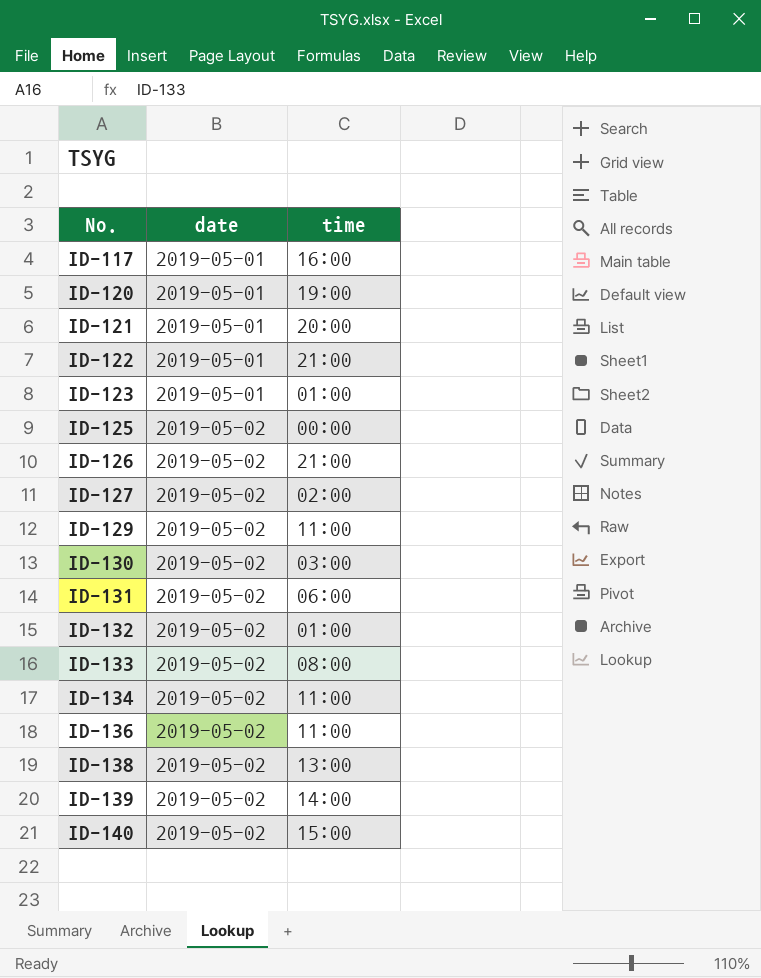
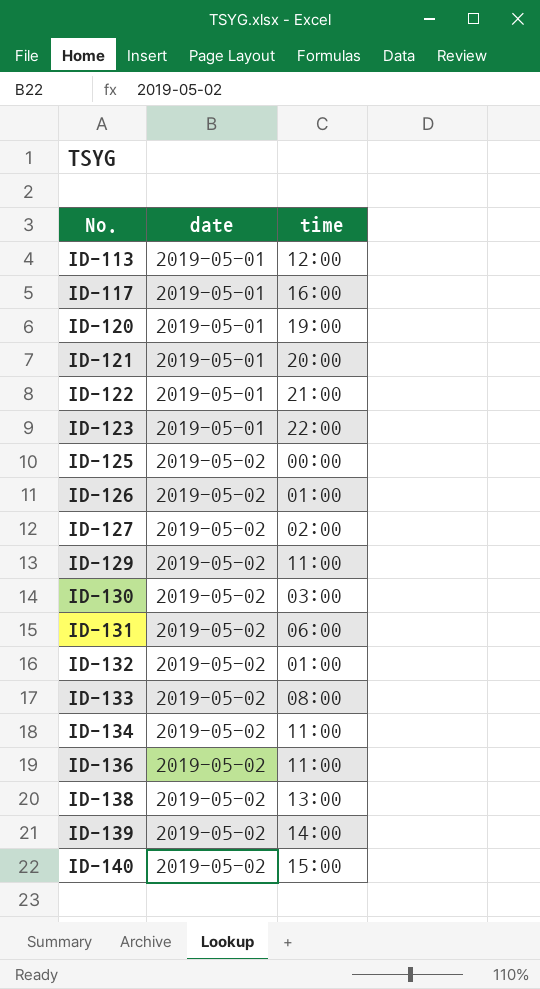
row ID-113: none -> 2019-05-01 | 12:00
ID-123 | time: 01:00 -> 22:00
ID-126 | time: 21:00 -> 01:00

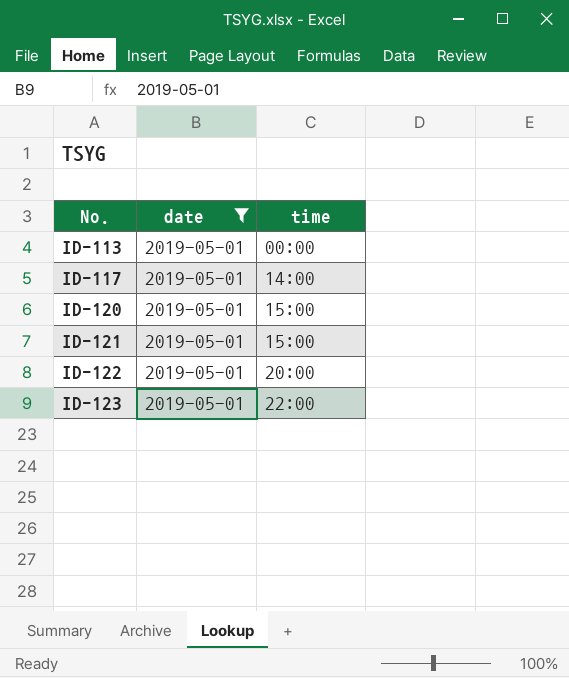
filter: none -> date = 2019-05-01
ID-113 | time: 12:00 -> 00:00
ID-117 | time: 16:00 -> 14:00
ID-120 | time: 19:00 -> 15:00
ID-121 | time: 20:00 -> 15:00
ID-122 | time: 21:00 -> 20:00

